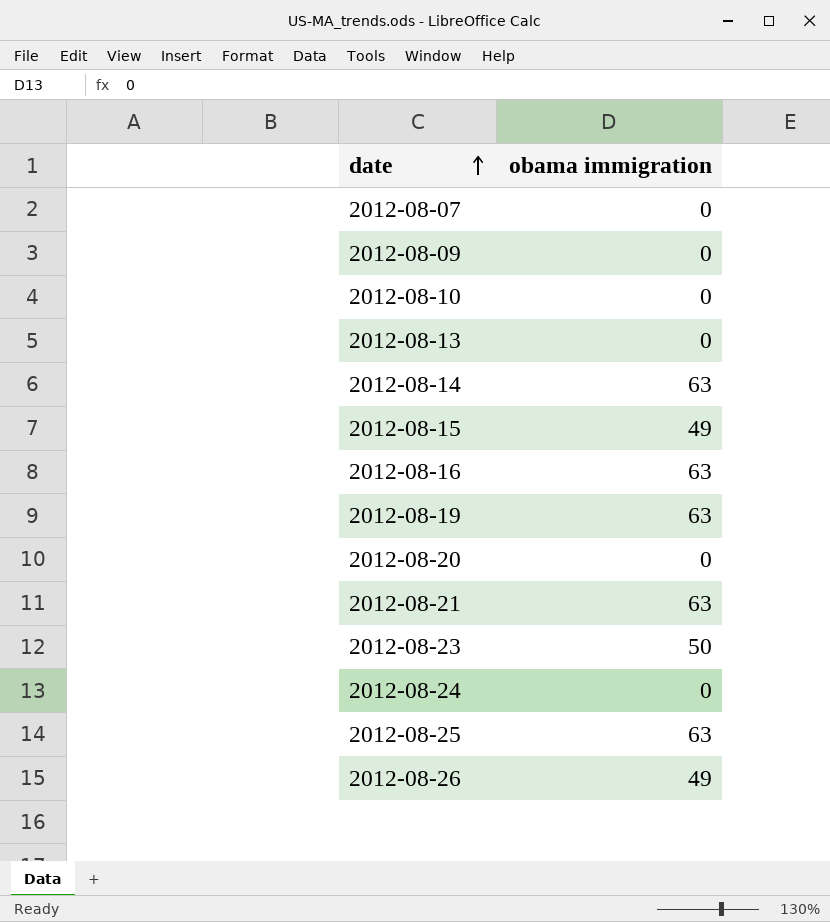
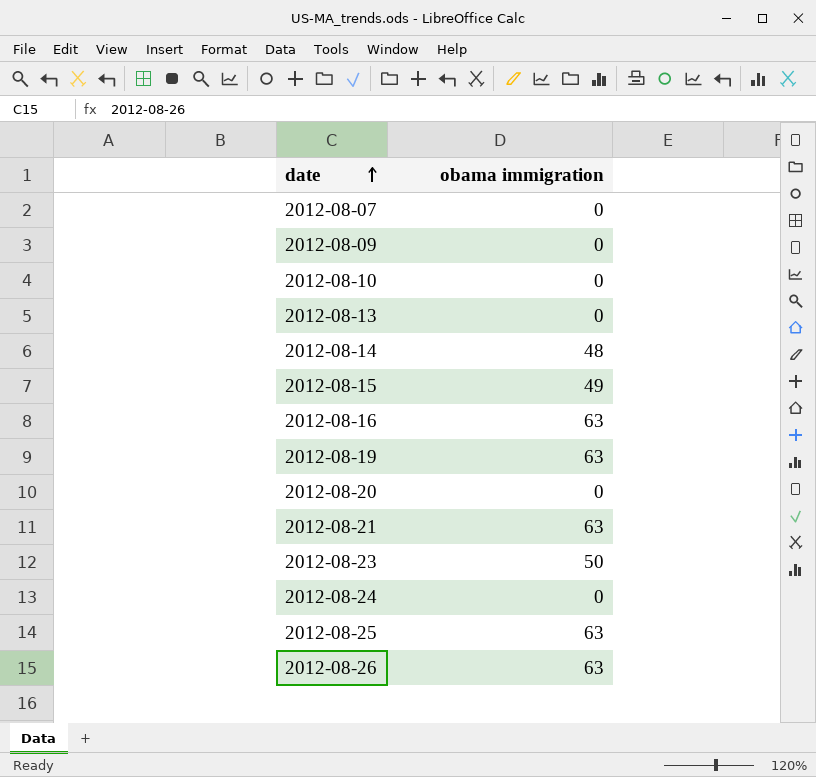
2012-08-14 | obama immigration: 63 -> 48
2012-08-26 | obama immigration: 49 -> 63

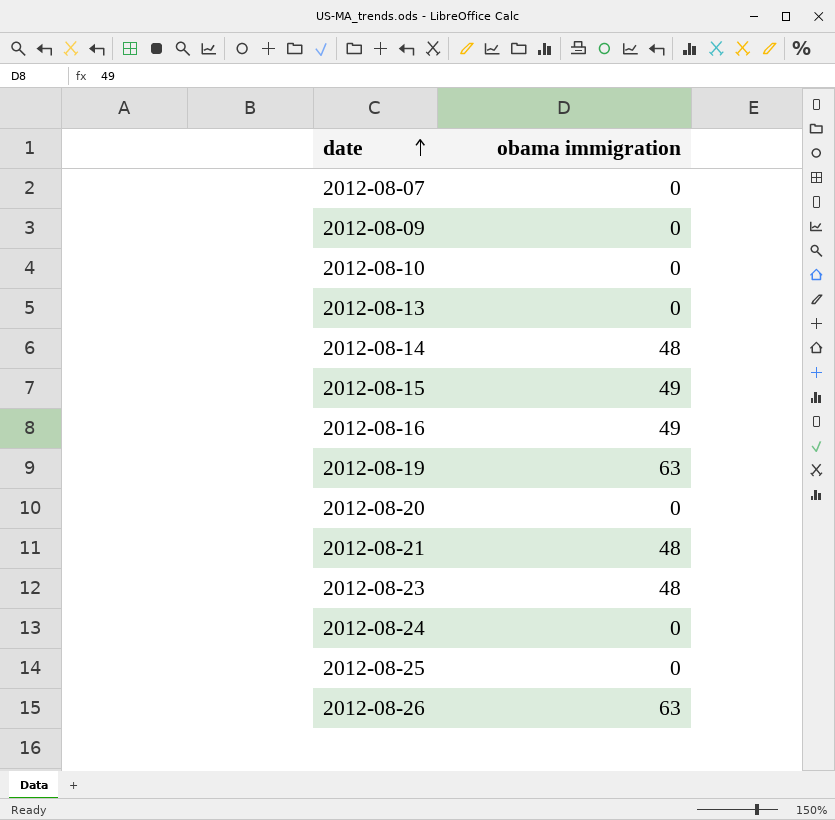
2012-08-16 | obama immigration: 63 -> 49
2012-08-21 | obama immigration: 63 -> 48
2012-08-23 | obama immigration: 50 -> 48
2012-08-25 | obama immigration: 63 -> 0

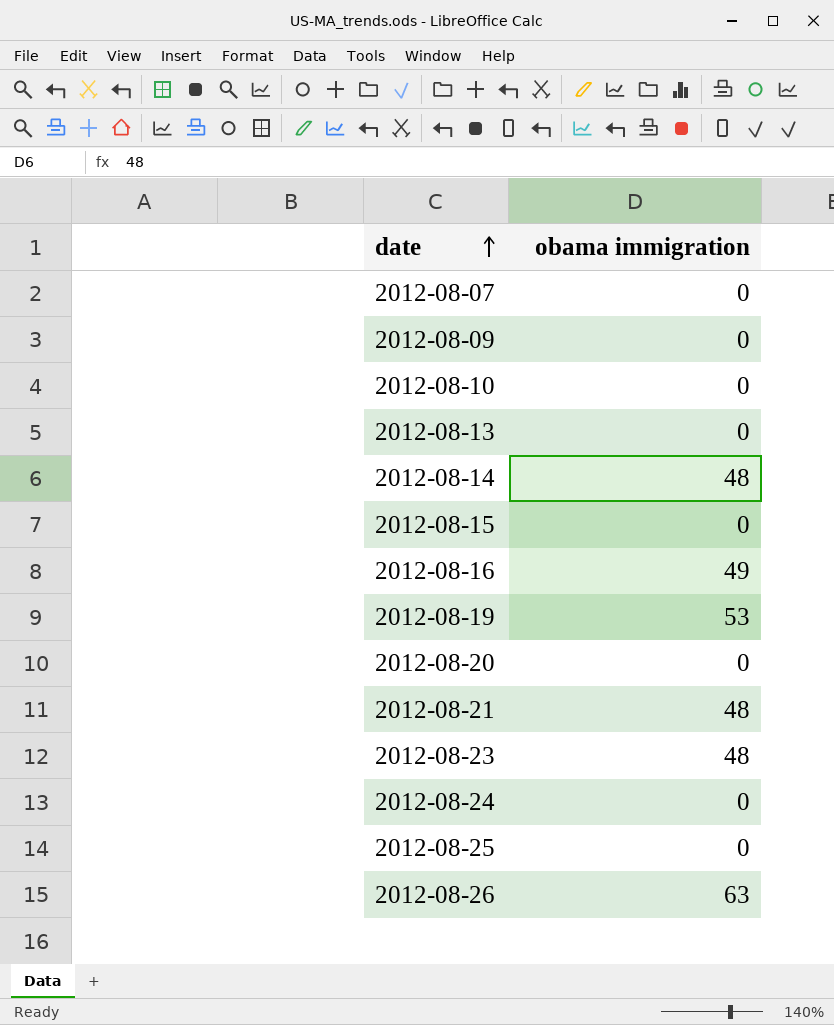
2012-08-15 | obama immigration: 49 -> 0
2012-08-19 | obama immigration: 63 -> 53

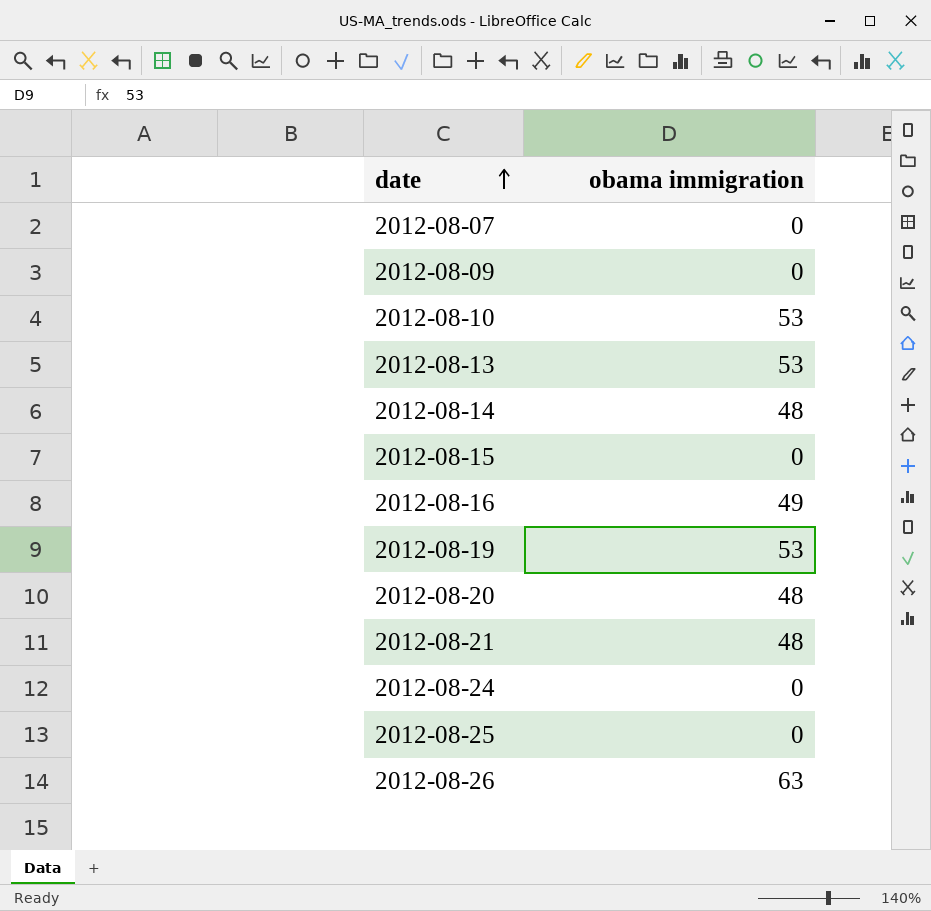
row 2012-08-23: 48 -> none
2012-08-10 | obama immigration: 0 -> 53
2012-08-13 | obama immigration: 0 -> 53
2012-08-20 | obama immigration: 0 -> 48

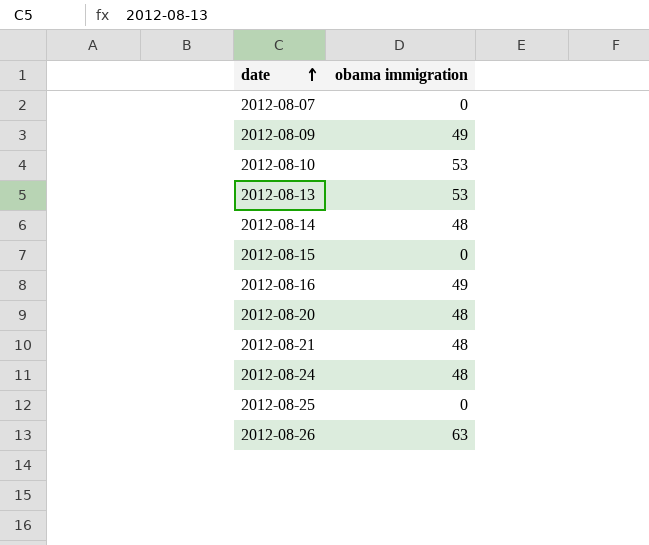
row 2012-08-19: 53 -> none
2012-08-09 | obama immigration: 0 -> 49
2012-08-24 | obama immigration: 0 -> 48

